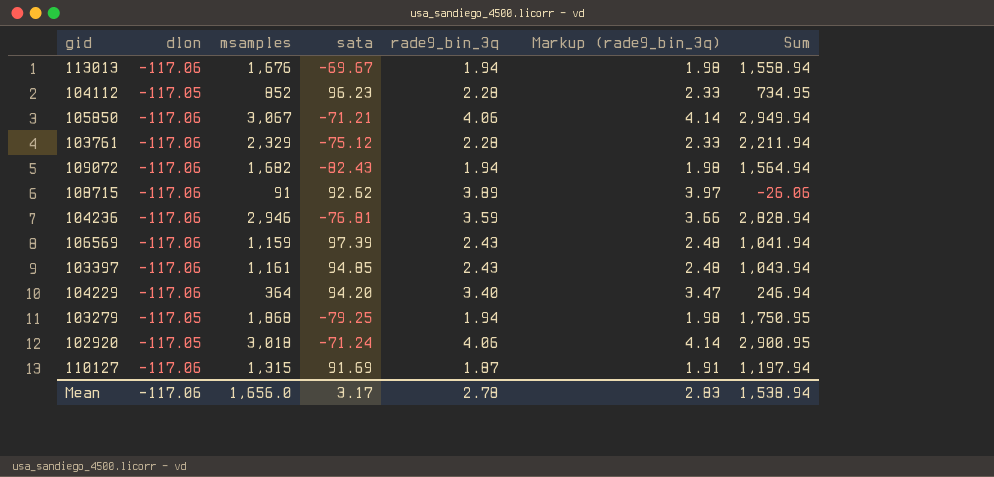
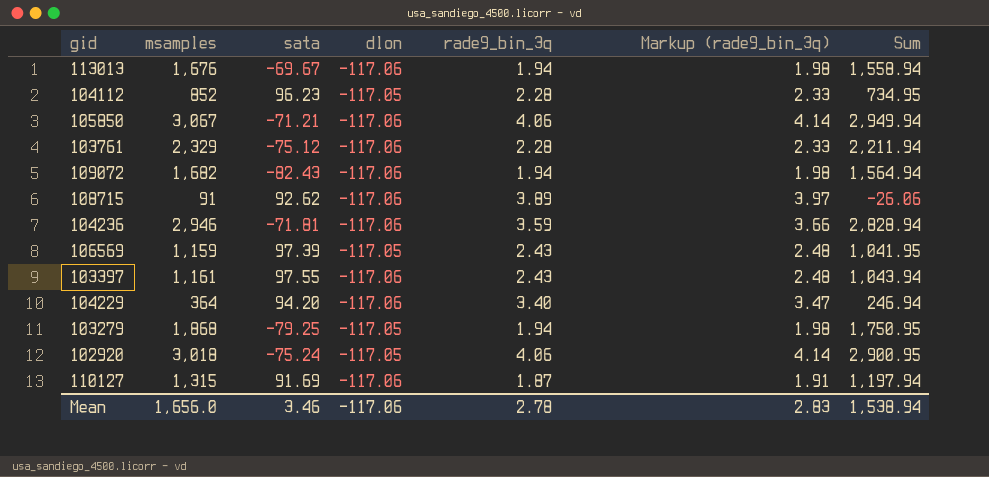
column dlon | position: 2 -> 4
104236 | sata: -76.81 -> -71.81
106569 | dlon: -117.06 -> -117.05
106569 | Sum: 1,041.94 -> 1,041.95
103397 | sata: 94.85 -> 97.55
102920 | sata: -71.24 -> -75.24
Mean | sata: 3.17 -> 3.46

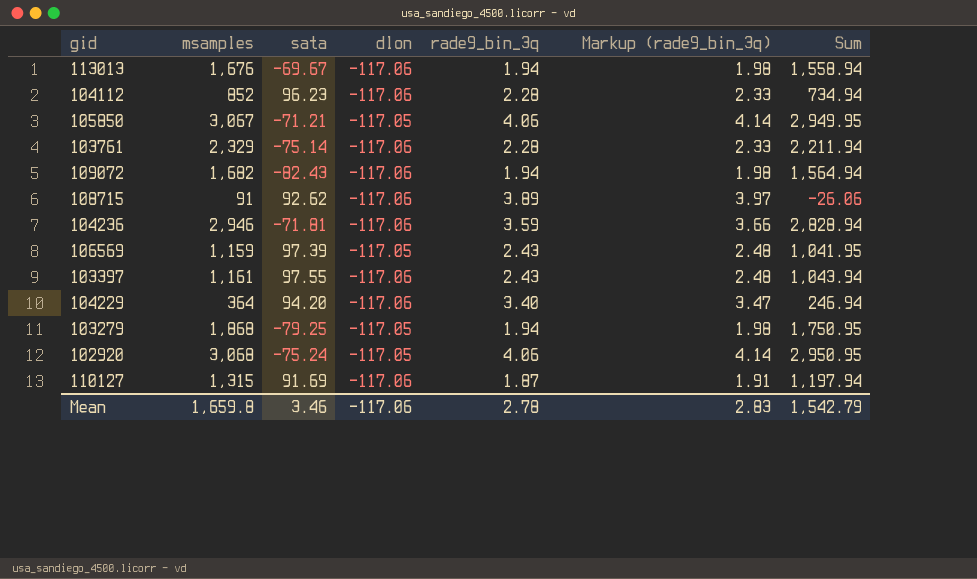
104112 | dlon: -117.05 -> -117.06
104112 | Sum: 734.95 -> 734.94
105850 | dlon: -117.06 -> -117.05
105850 | Sum: 2,949.94 -> 2,949.95
103761 | sata: -75.12 -> -75.14
102920 | msamples: 3,018 -> 3,068
102920 | Sum: 2,900.95 -> 2,950.95
Mean | msamples: 1,656.0 -> 1,659.8
Mean | Sum: 1,538.94 -> 1,542.79

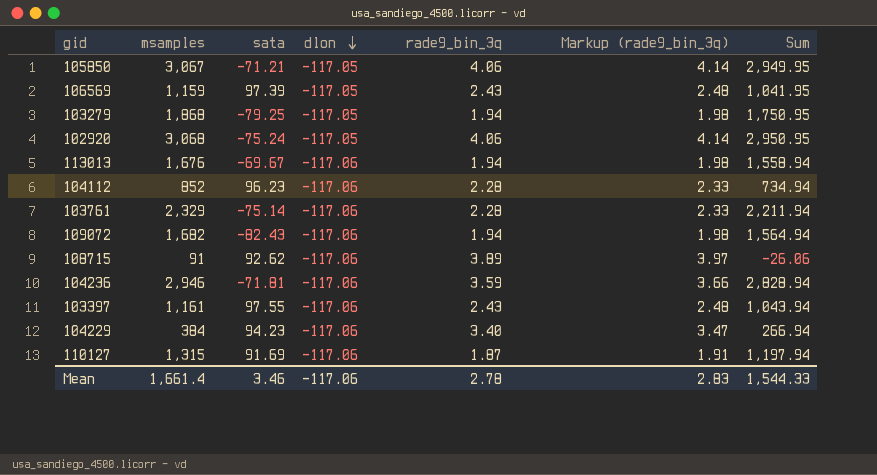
row order: none -> dlon descending
104229 | msamples: 364 -> 384
104229 | sata: 94.20 -> 94.23
104229 | Sum: 246.94 -> 266.94
Mean | msamples: 1,659.8 -> 1,661.4
Mean | Sum: 1,542.79 -> 1,544.33

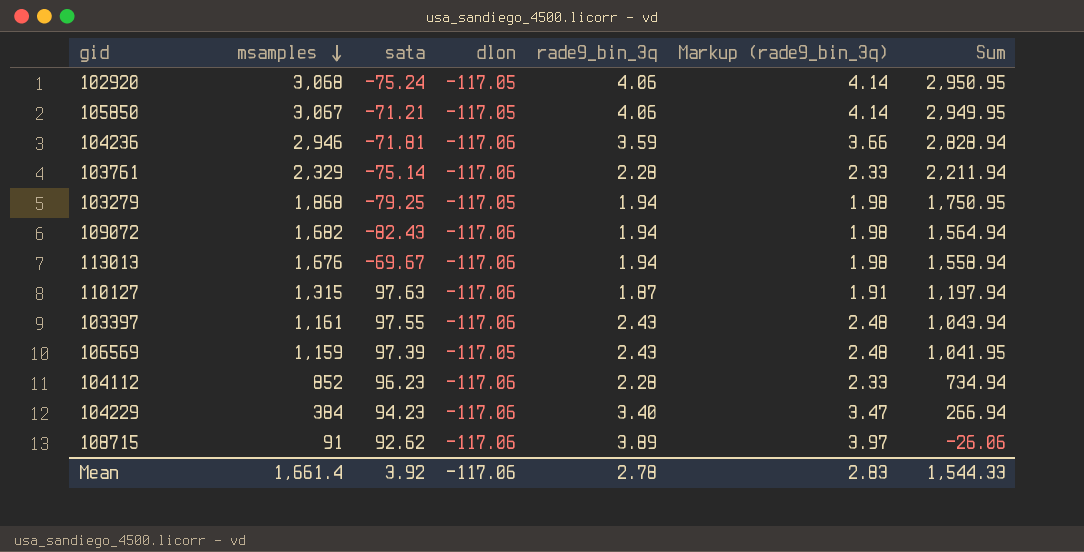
row order: dlon descending -> msamples descending
110127 | sata: 91.69 -> 97.63
Mean | sata: 3.46 -> 3.92

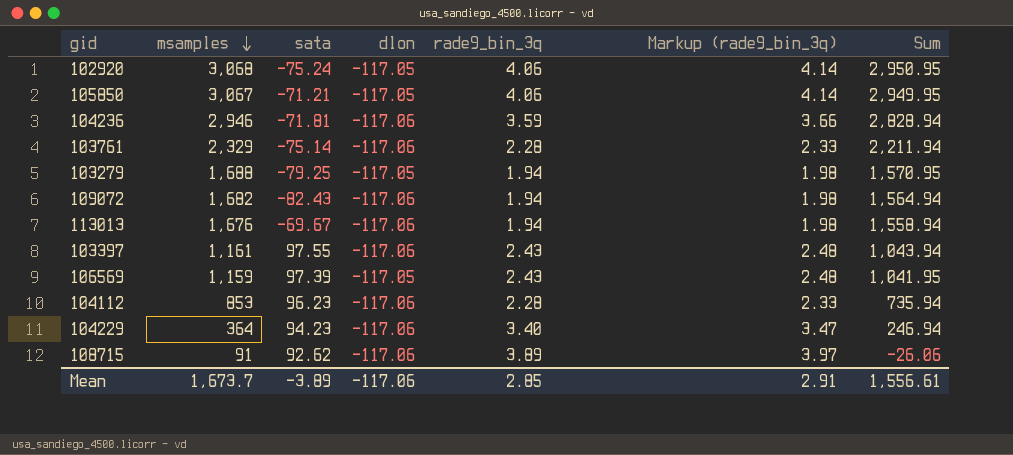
row 110127: 1,315 | 97.63 | -117.06 | 1.87 | 1.91 | 1,197.94 -> none
103279 | msamples: 1,868 -> 1,688
103279 | Sum: 1,750.95 -> 1,570.95
104112 | msamples: 852 -> 853
104112 | Sum: 734.94 -> 735.94
104229 | msamples: 384 -> 364
104229 | Sum: 266.94 -> 246.94
Mean | msamples: 1,661.4 -> 1,673.7
Mean | sata: 3.92 -> -3.89
Mean | rade9_bin_3q: 2.78 -> 2.85
Mean | Markup (rade9_bin_3q): 2.83 -> 2.91
Mean | Sum: 1,544.33 -> 1,556.61

